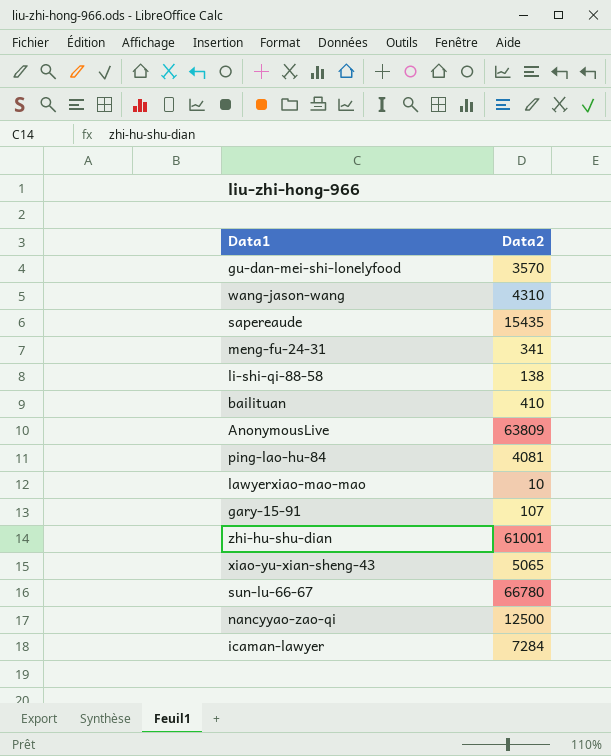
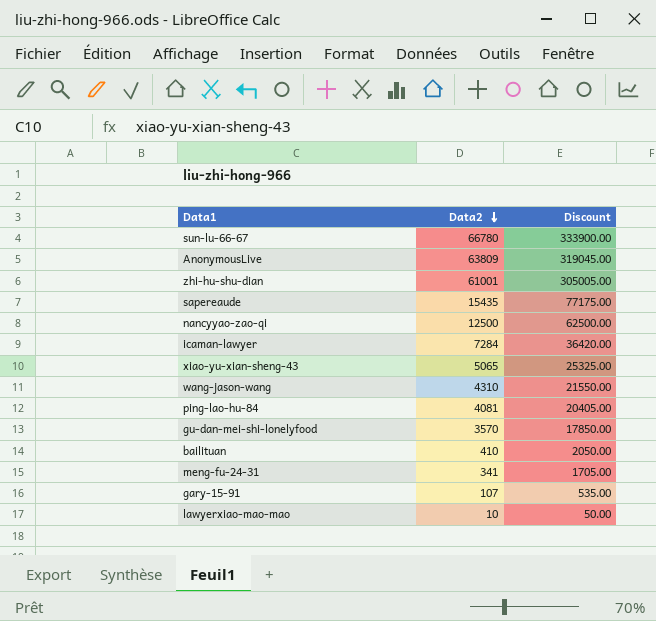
row order: none -> Data2 descending
column Discount | formula: none -> [Data2] * 5
row li-shi-qi-88-58: 138 -> none

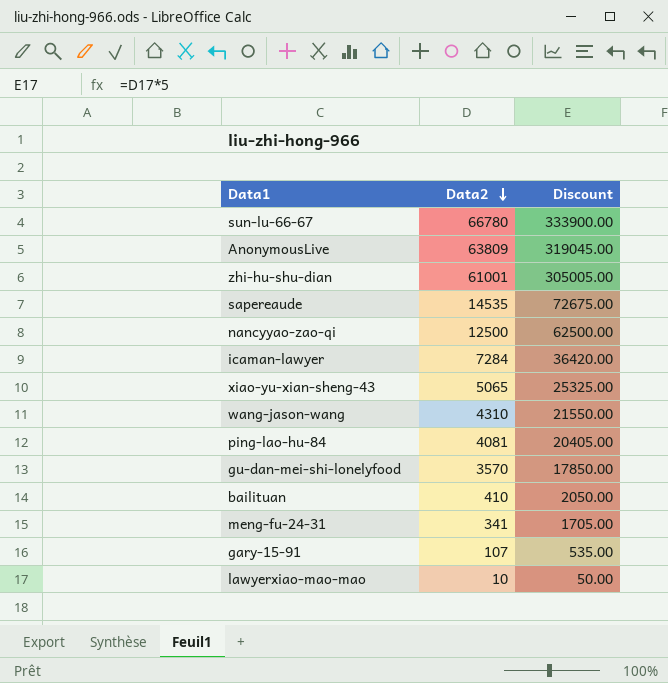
sapereaude | Data2: 15435 -> 14535
sapereaude | Discount: 77175.00 -> 72675.00

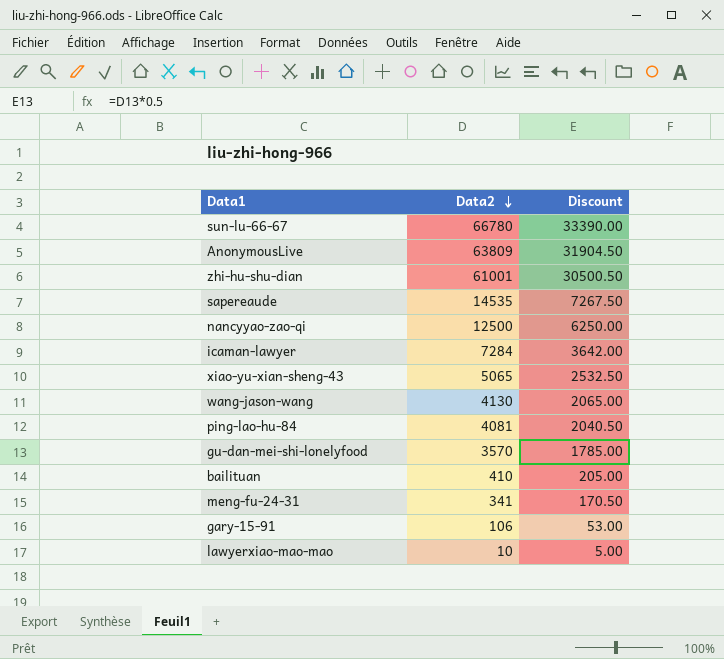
column Discount | formula: [Data2] * 5 -> [Data2] * 0.5
wang-jason-wang | Data2: 4310 -> 4130
gary-15-91 | Data2: 107 -> 106

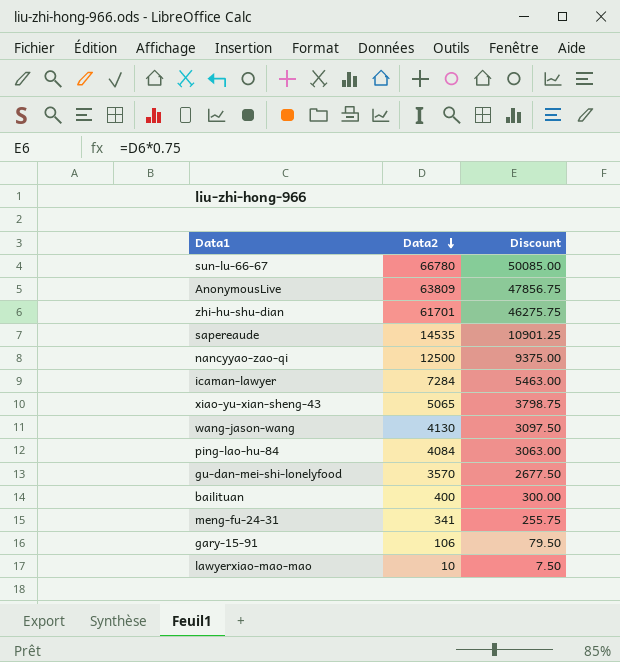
column Discount | formula: [Data2] * 0.5 -> [Data2] * 0.75
zhi-hu-shu-dian | Data2: 61001 -> 61701
ping-lao-hu-84 | Data2: 4081 -> 4084
bailituan | Data2: 410 -> 400

